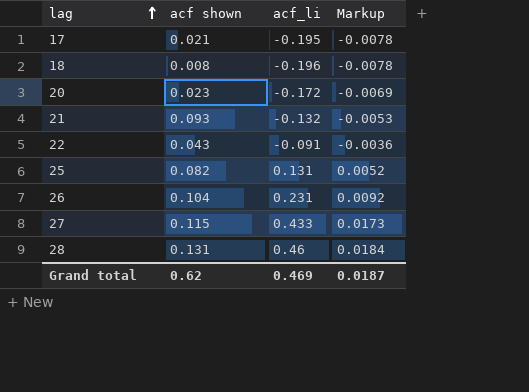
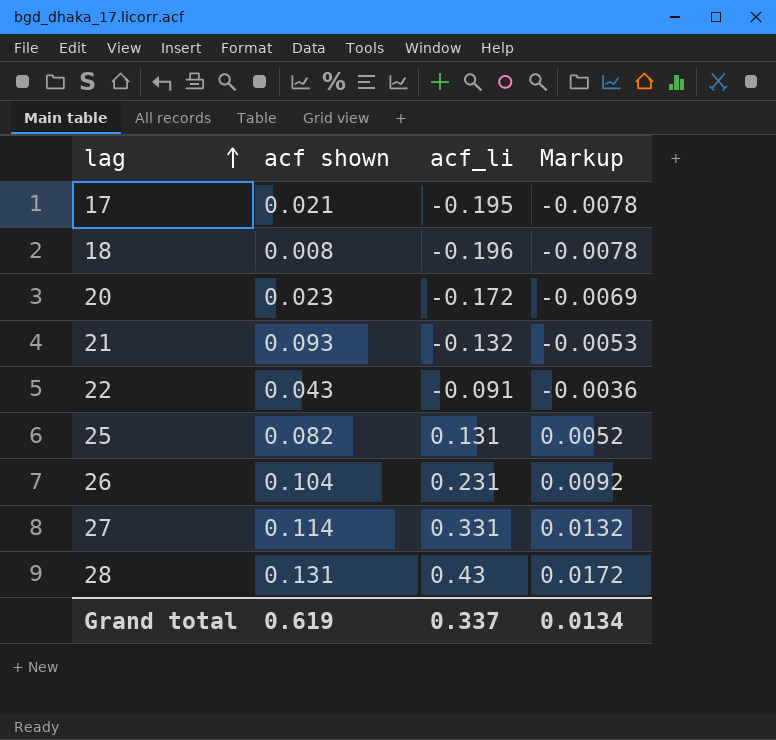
27 | acf shown: 0.115 -> 0.114
27 | acf_li: 0.433 -> 0.331
27 | Markup: 0.0173 -> 0.0132
28 | acf_li: 0.46 -> 0.43
28 | Markup: 0.0184 -> 0.0172
Grand total | acf shown: 0.62 -> 0.619
Grand total | acf_li: 0.469 -> 0.337
Grand total | Markup: 0.0187 -> 0.0134

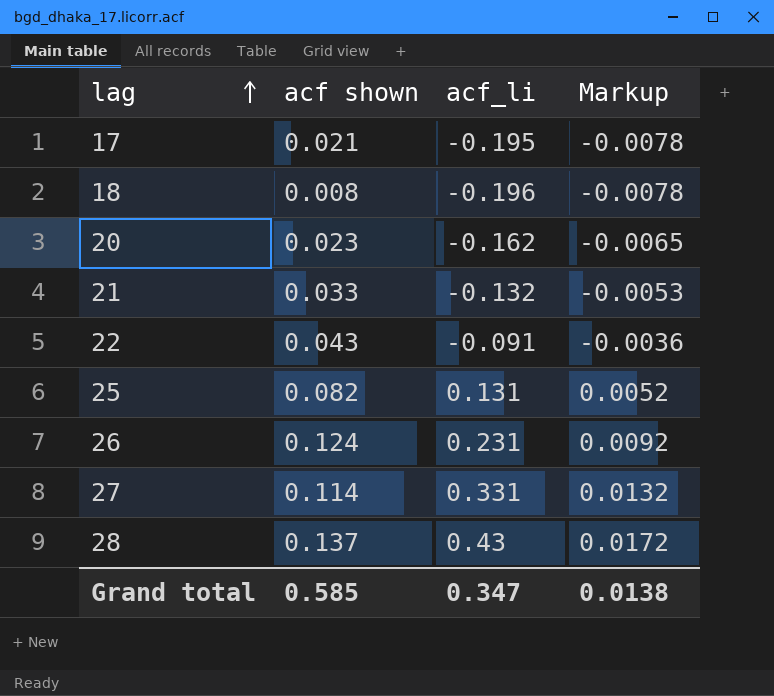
20 | acf_li: -0.172 -> -0.162
20 | Markup: -0.0069 -> -0.0065
21 | acf shown: 0.093 -> 0.033
26 | acf shown: 0.104 -> 0.124
28 | acf shown: 0.131 -> 0.137
Grand total | acf shown: 0.619 -> 0.585
Grand total | acf_li: 0.337 -> 0.347
Grand total | Markup: 0.0134 -> 0.0138

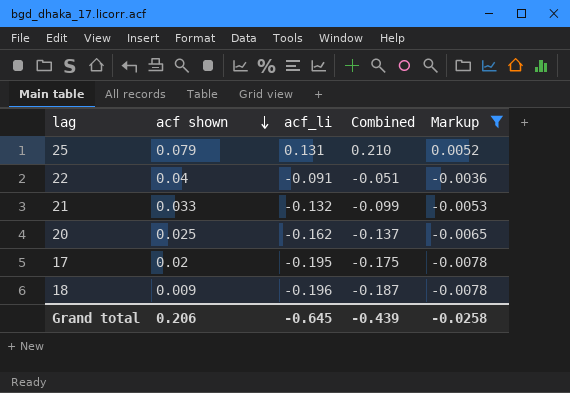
filter: none -> Markup <= 0.0052
row order: lag ascending -> acf shown descending
column Combined | formula: none -> [acf shown] + [acf_li]
25 | acf shown: 0.082 -> 0.079
22 | acf shown: 0.043 -> 0.04
20 | acf shown: 0.023 -> 0.025
17 | acf shown: 0.021 -> 0.02
18 | acf shown: 0.008 -> 0.009
Grand total | acf shown: 0.585 -> 0.206
Grand total | acf_li: 0.347 -> -0.645
Grand total | Markup: 0.0138 -> -0.0258

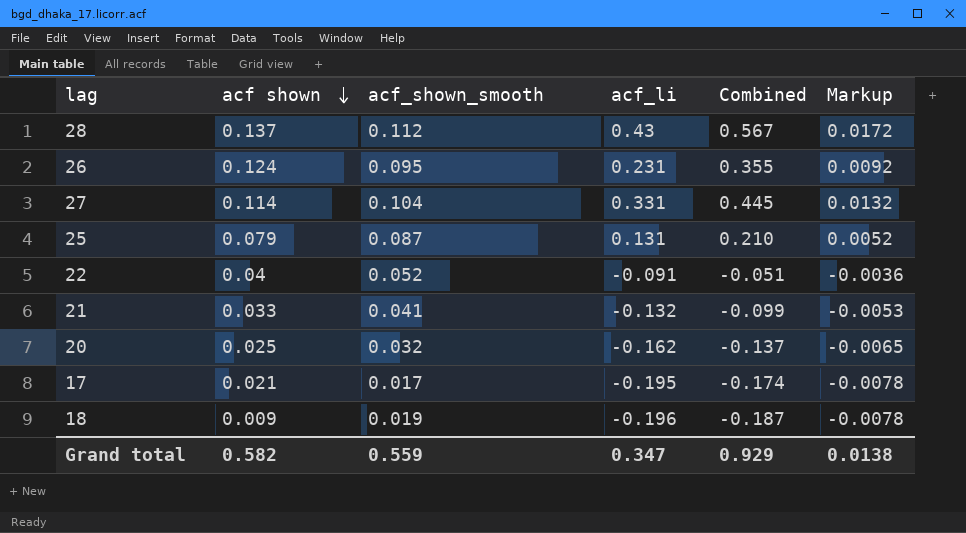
filter: Markup <= 0.0052 -> none
column acf_shown_smooth | position: none -> 3
17 | acf shown: 0.02 -> 0.021
17 | Combined: -0.175 -> -0.174
Grand total | acf shown: 0.206 -> 0.582
Grand total | acf_li: -0.645 -> 0.347
Grand total | Combined: -0.439 -> 0.929
Grand total | Markup: -0.0258 -> 0.0138

